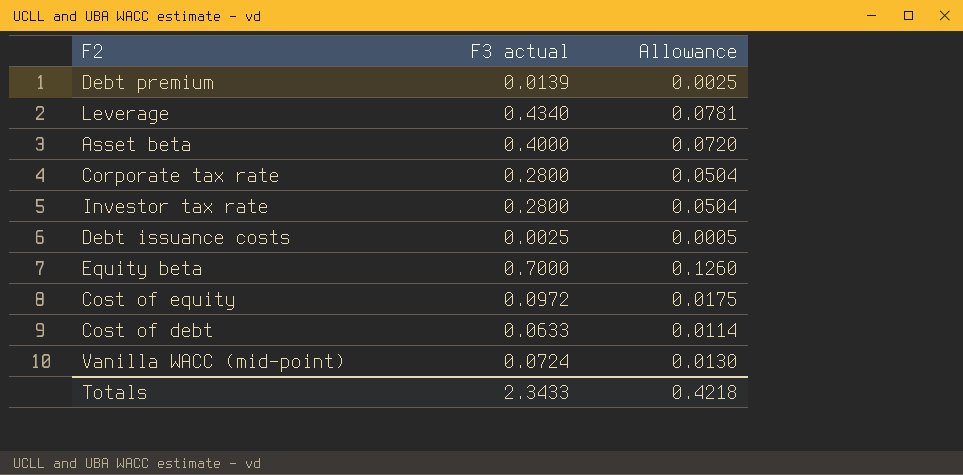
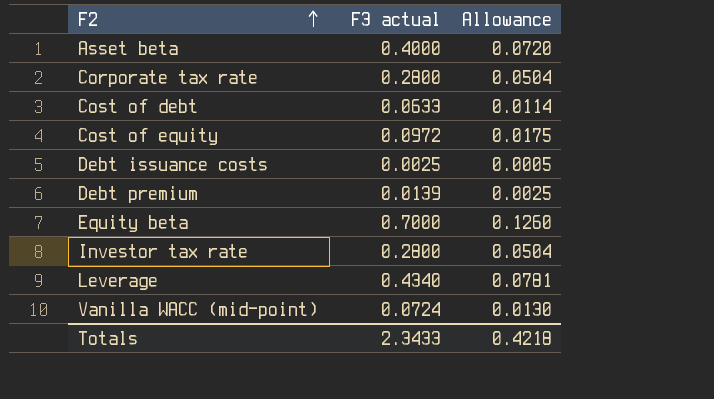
row order: none -> F2 ascending

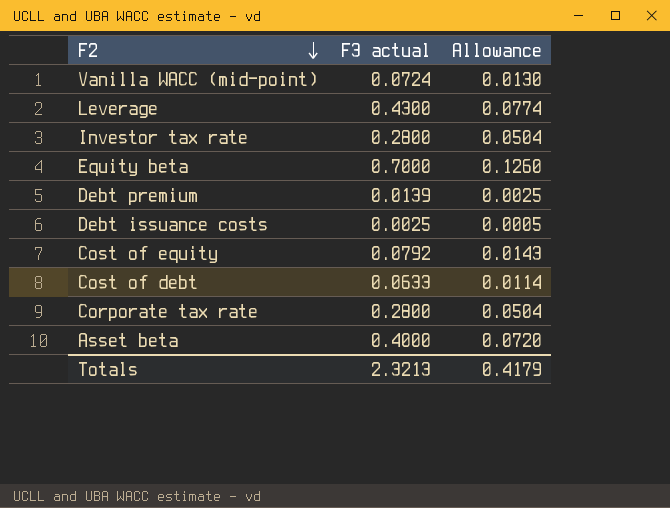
row order: F2 ascending -> F2 descending
Leverage | F3 actual: 0.4340 -> 0.4300
Leverage | Allowance: 0.0781 -> 0.0774
Cost of equity | F3 actual: 0.0972 -> 0.0792
Cost of equity | Allowance: 0.0175 -> 0.0143
Totals | F3 actual: 2.3433 -> 2.3213
Totals | Allowance: 0.4218 -> 0.4179

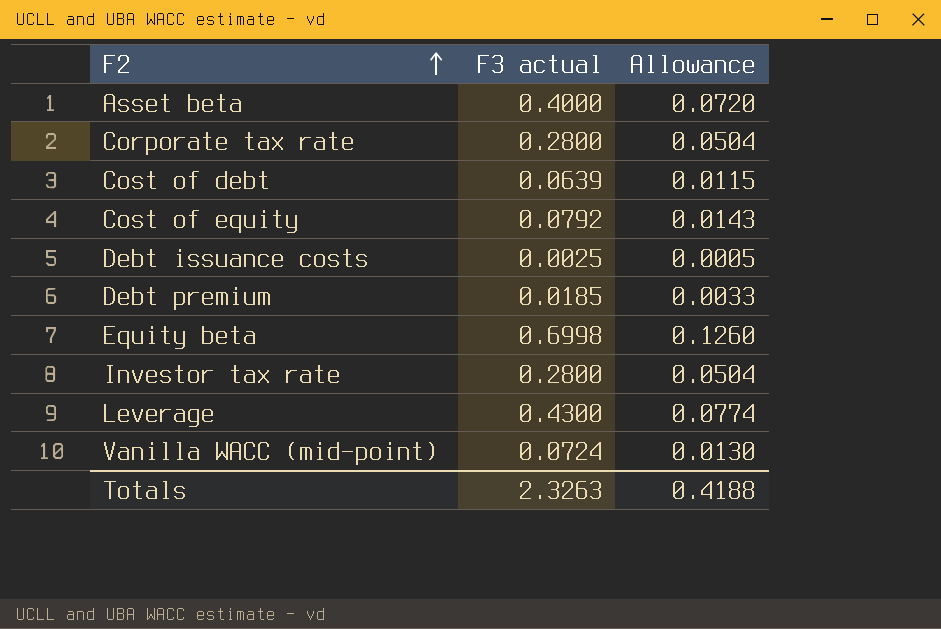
row order: F2 descending -> F2 ascending
Cost of debt | F3 actual: 0.0633 -> 0.0639
Cost of debt | Allowance: 0.0114 -> 0.0115
Debt premium | F3 actual: 0.0139 -> 0.0185
Debt premium | Allowance: 0.0025 -> 0.0033
Equity beta | F3 actual: 0.7000 -> 0.6998
Totals | F3 actual: 2.3213 -> 2.3263
Totals | Allowance: 0.4179 -> 0.4188

